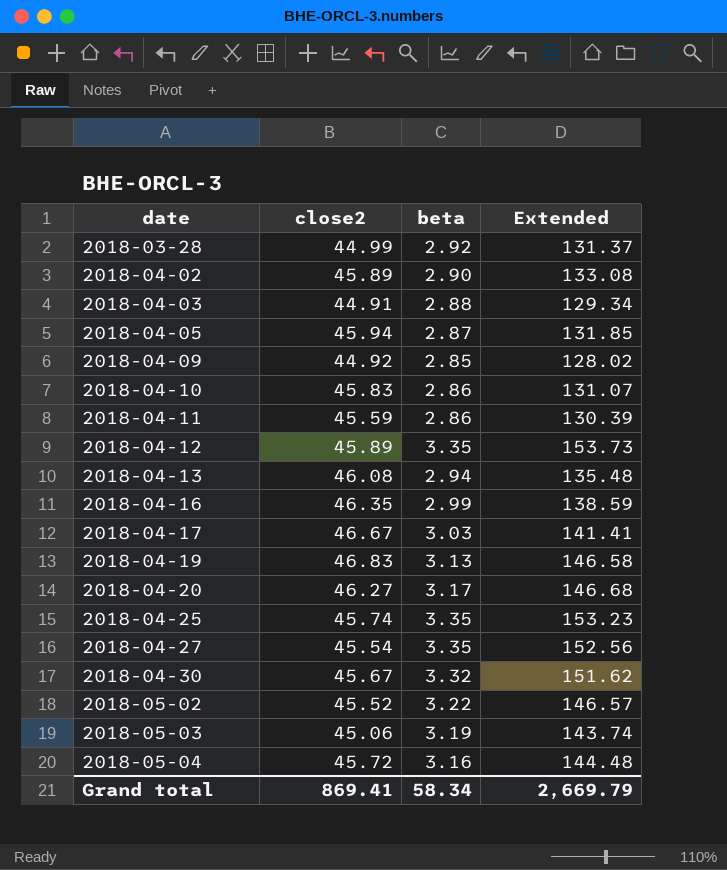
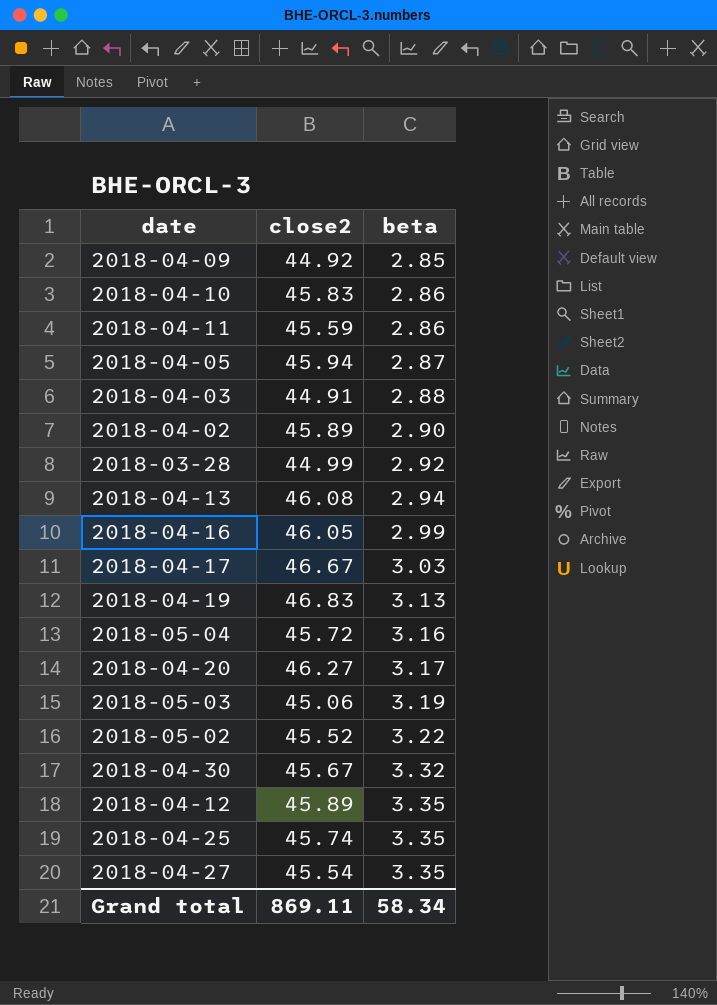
row order: date ascending -> beta ascending
column Extended | formula: [close2] * [beta] -> none
2018-04-16 | close2: 46.35 -> 46.05
Grand total | close2: 869.41 -> 869.11

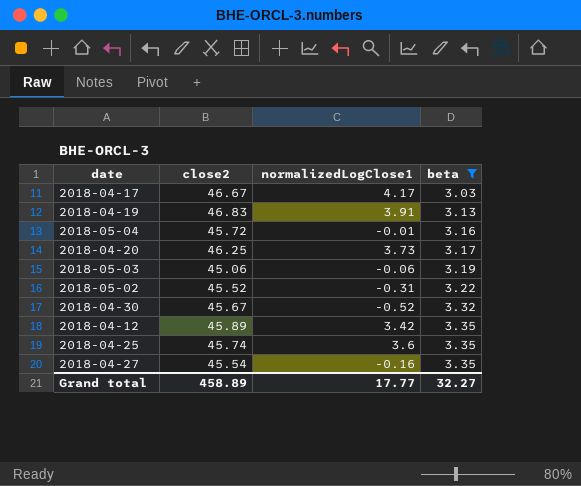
filter: none -> beta >= 3.03
column normalizedLogClose1 | position: none -> 3
2018-04-20 | close2: 46.27 -> 46.25
Grand total | close2: 869.11 -> 458.89
Grand total | beta: 58.34 -> 32.27

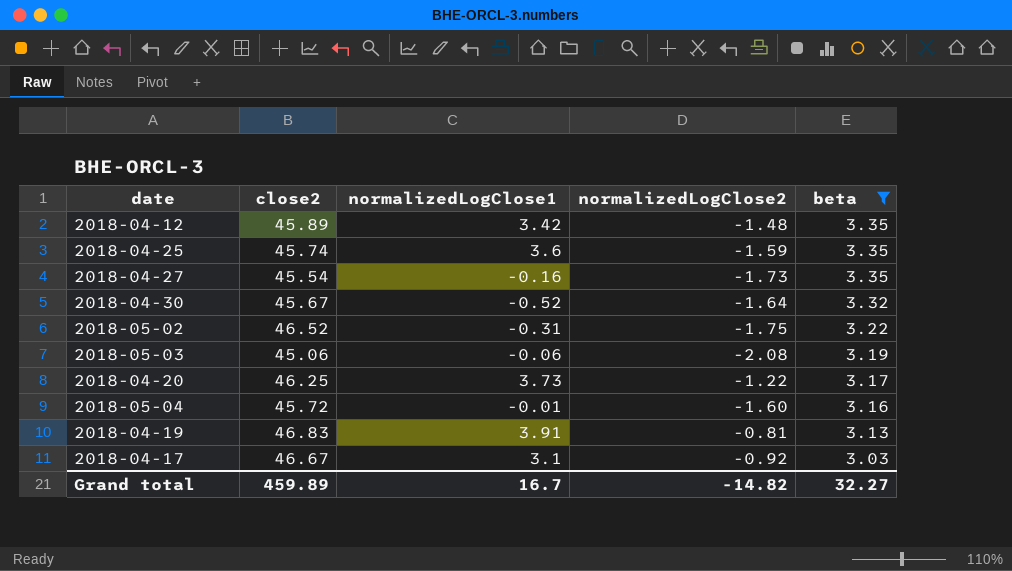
row order: beta ascending -> beta descending
column normalizedLogClose2 | position: none -> 4
2018-05-02 | close2: 45.52 -> 46.52
2018-04-17 | normalizedLogClose1: 4.17 -> 3.1
Grand total | close2: 458.89 -> 459.89
Grand total | normalizedLogClose1: 17.77 -> 16.7

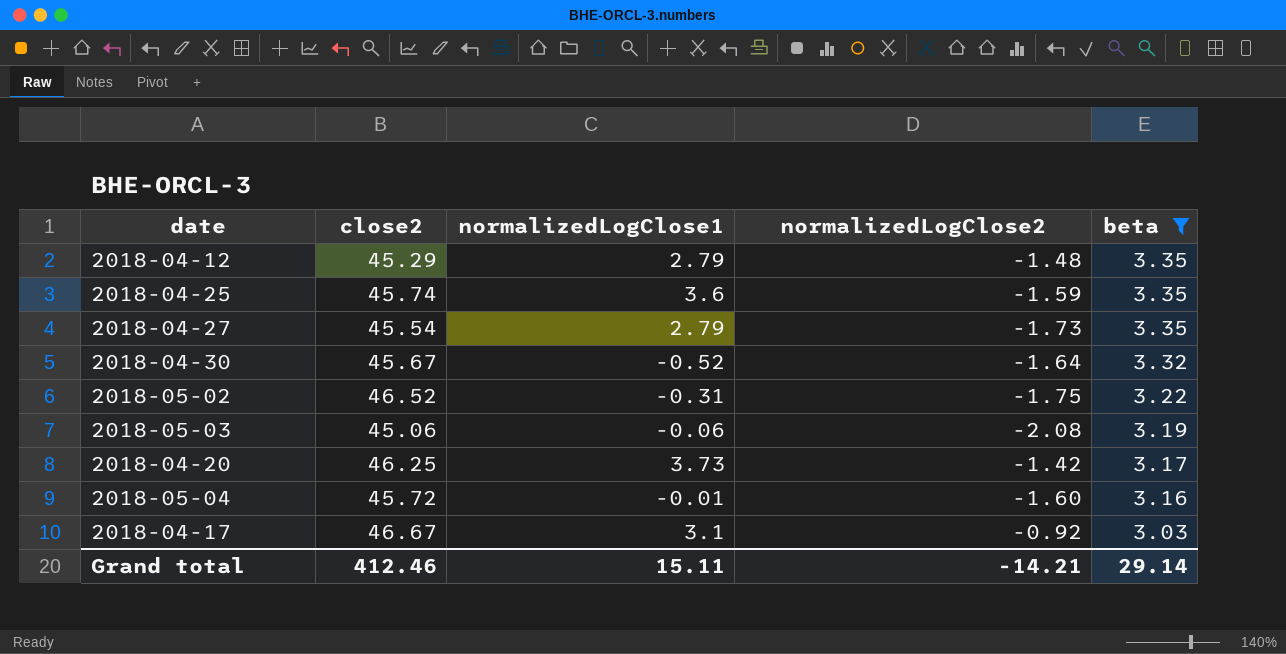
row 2018-04-19: 46.83 | 3.91 | -0.81 | 3.13 -> none
2018-04-12 | close2: 45.89 -> 45.29
2018-04-12 | normalizedLogClose1: 3.42 -> 2.79
2018-04-27 | normalizedLogClose1: -0.16 -> 2.79
2018-04-20 | normalizedLogClose2: -1.22 -> -1.42
Grand total | close2: 459.89 -> 412.46
Grand total | normalizedLogClose1: 16.7 -> 15.11
Grand total | normalizedLogClose2: -14.82 -> -14.21
Grand total | beta: 32.27 -> 29.14

